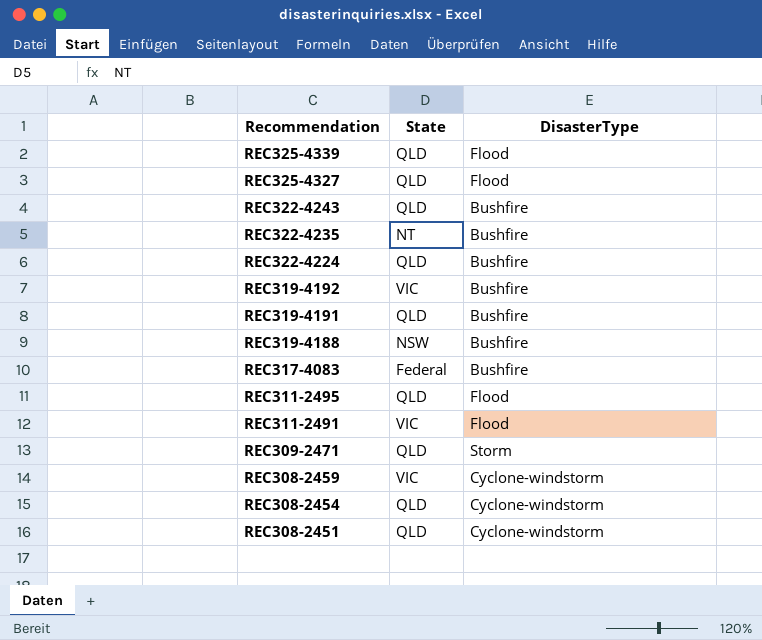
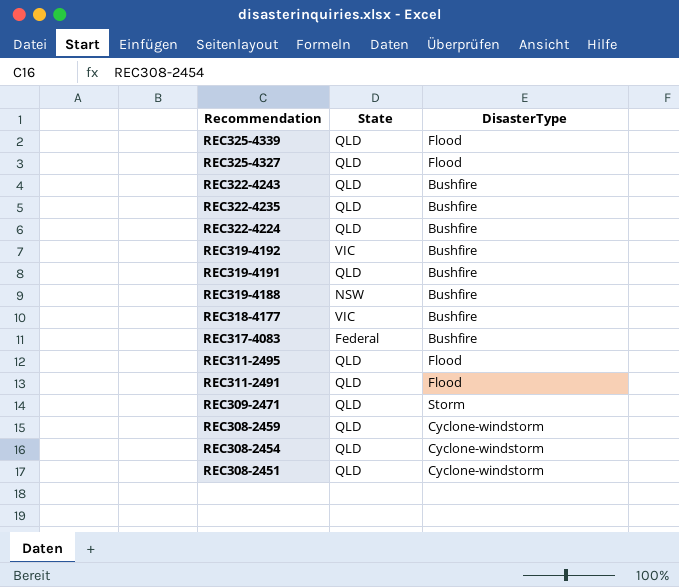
REC322-4235 | State: NT -> QLD
row REC318-4177: none -> VIC | Bushfire
REC311-2491 | State: VIC -> QLD
REC308-2459 | State: VIC -> QLD

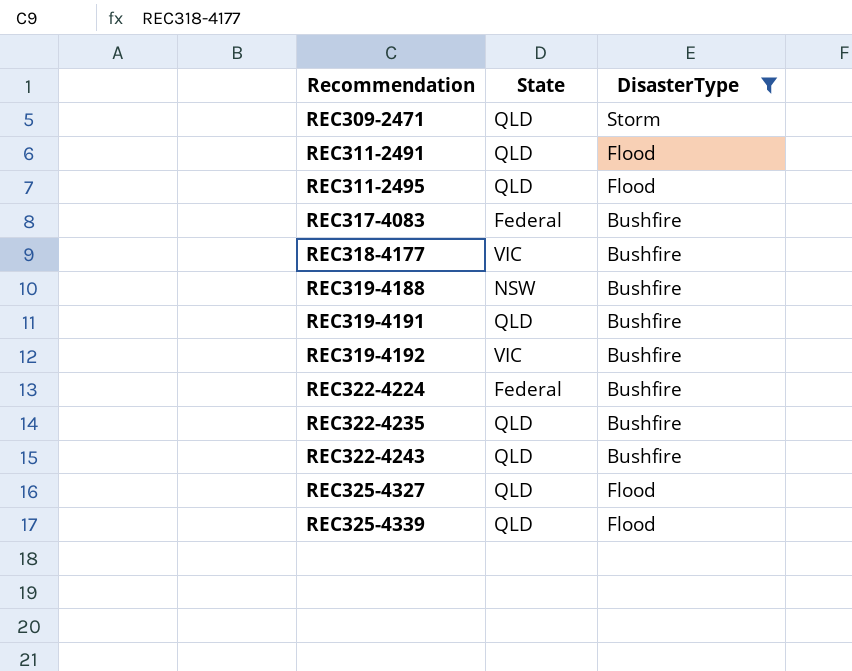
filter: none -> DisasterType != Cyclone-windstorm
row order: Recommendation descending -> Recommendation ascending
REC322-4224 | State: QLD -> Federal

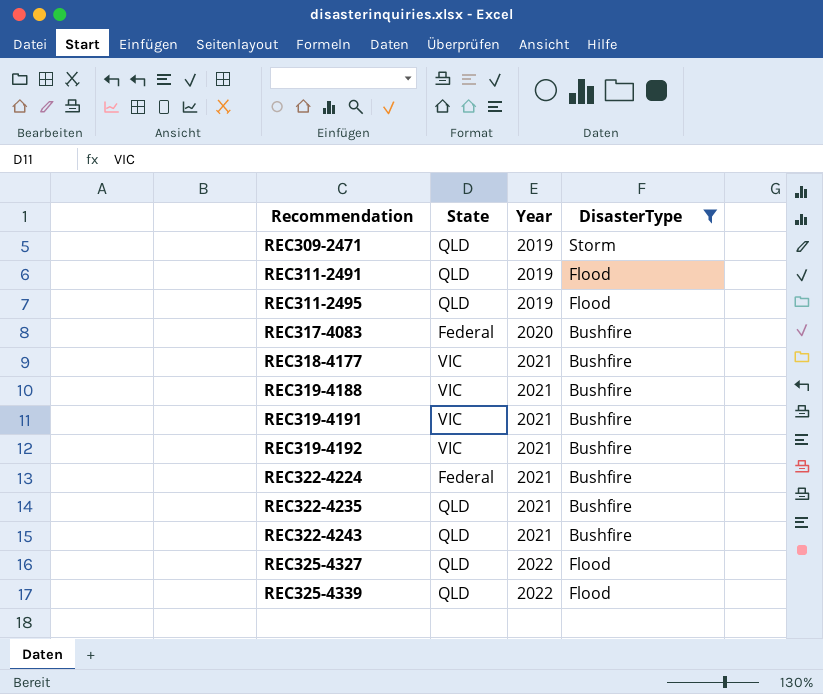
column Year | position: none -> 3
REC319-4188 | State: NSW -> VIC
REC319-4191 | State: QLD -> VIC

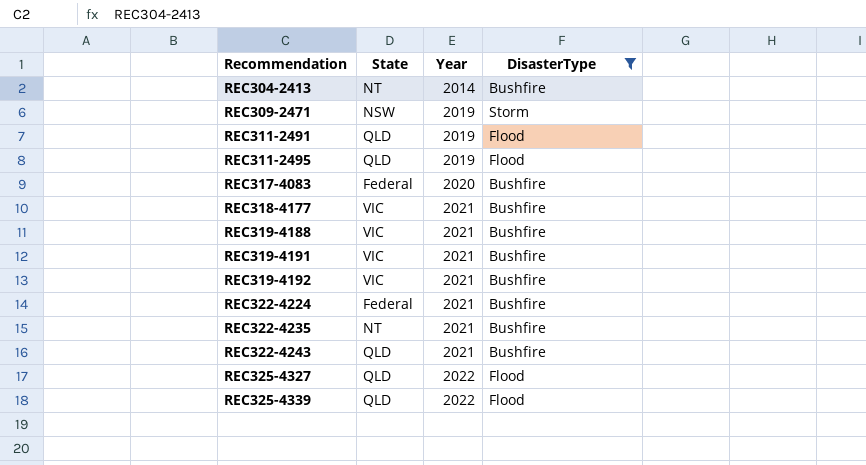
row REC304-2413: none -> NT | 2014 | Bushfire
REC309-2471 | State: QLD -> NSW
REC322-4235 | State: QLD -> NT

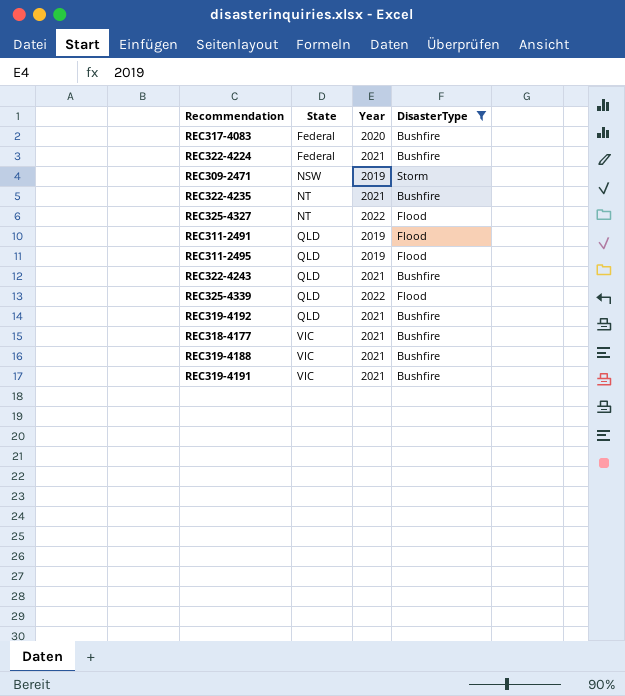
row order: Recommendation ascending -> State ascending
row REC304-2413: NT | 2014 | Bushfire -> none
REC325-4327 | State: QLD -> NT
REC319-4192 | State: VIC -> QLD

